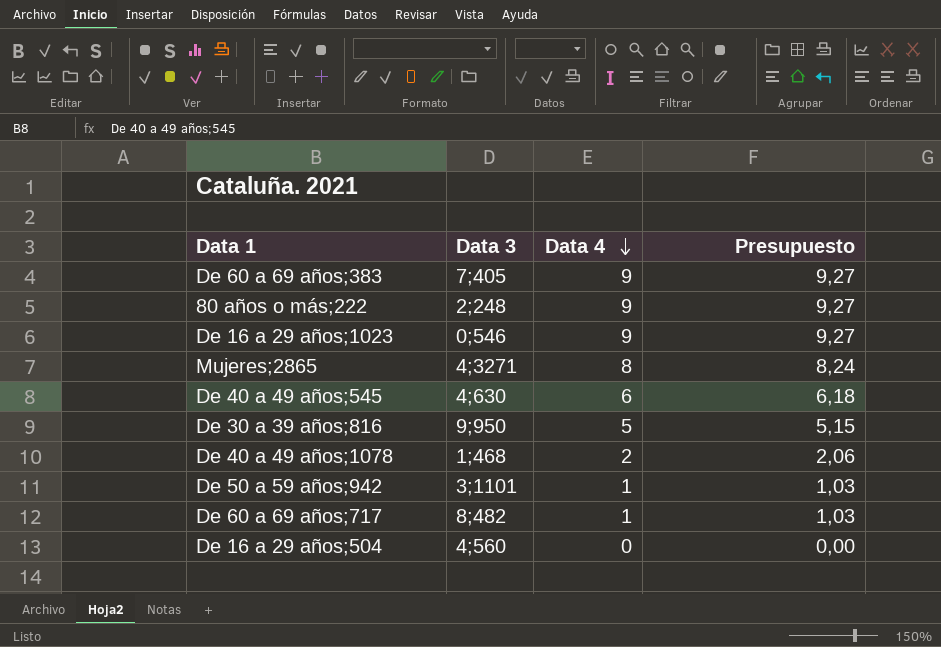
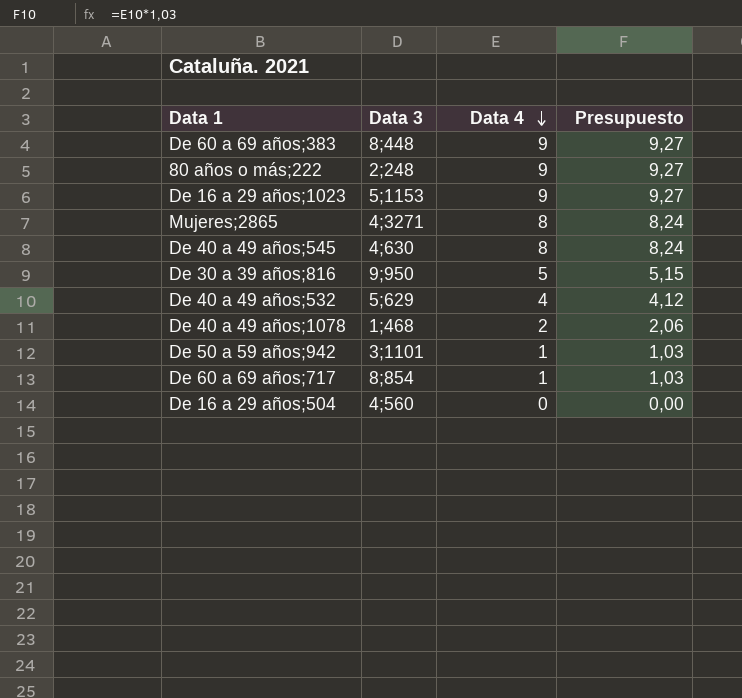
De 60 a 69 años;383 | Data 3: 7;405 -> 8;448
De 16 a 29 años;1023 | Data 3: 0;546 -> 5;1153
De 40 a 49 años;545 | Data 4: 6 -> 8
De 40 a 49 años;545 | Presupuesto: 6,18 -> 8,24
row De 40 a 49 años;532: none -> 5;629 | 4 | 4,12
De 60 a 69 años;717 | Data 3: 8;482 -> 8;854

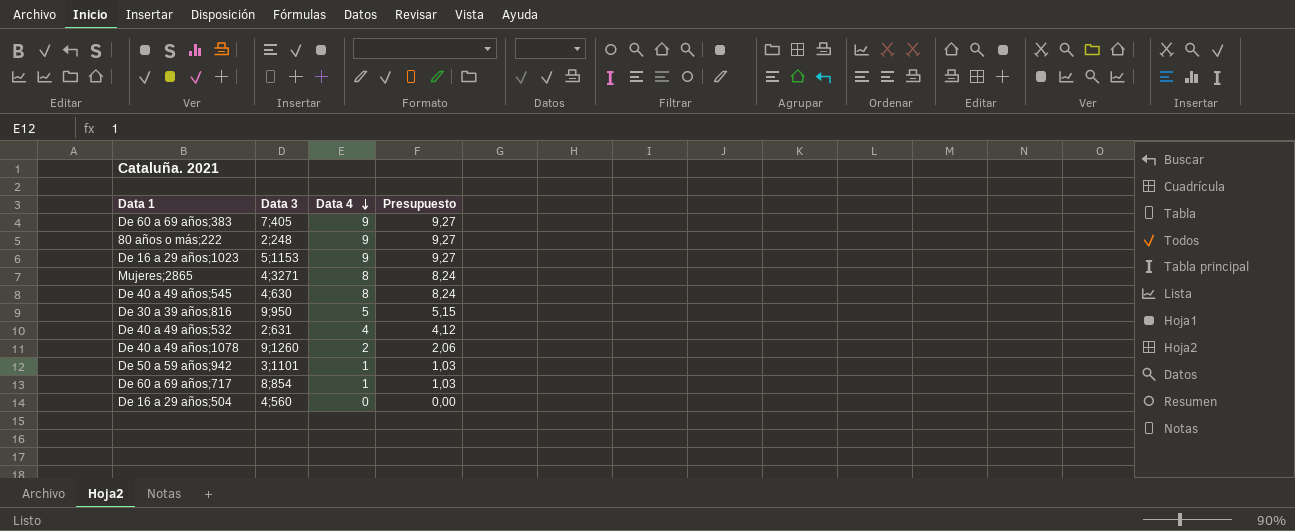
De 60 a 69 años;383 | Data 3: 8;448 -> 7;405
De 40 a 49 años;532 | Data 3: 5;629 -> 2;631
De 40 a 49 años;1078 | Data 3: 1;468 -> 9;1260

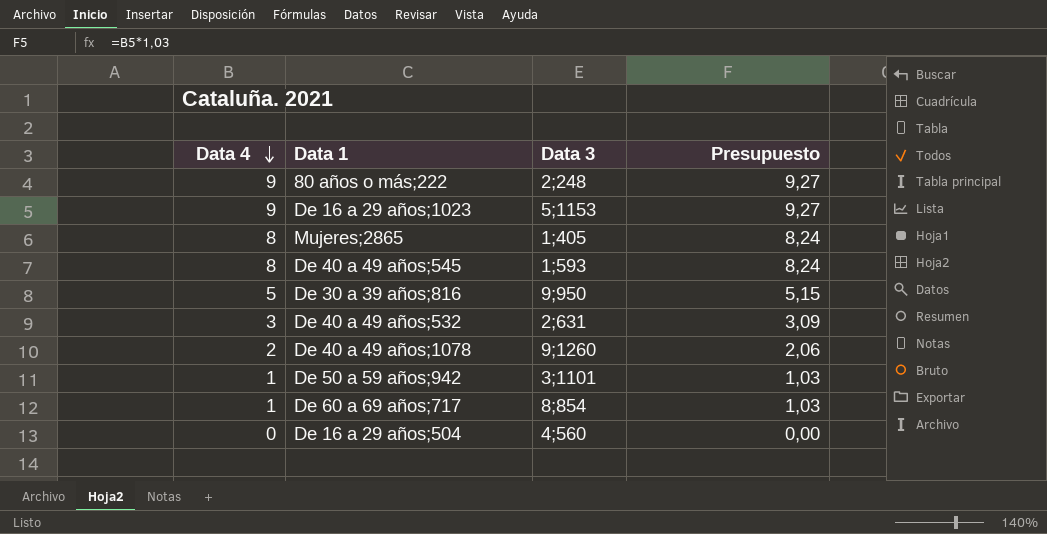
column Data 4 | position: 3 -> 1
row De 60 a 69 años;383: 7;405 | 9 | 9,27 -> none
Mujeres;2865 | Data 3: 4;3271 -> 1;405
De 40 a 49 años;545 | Data 3: 4;630 -> 1;593
De 40 a 49 años;532 | Data 4: 4 -> 3
De 40 a 49 años;532 | Presupuesto: 4,12 -> 3,09

